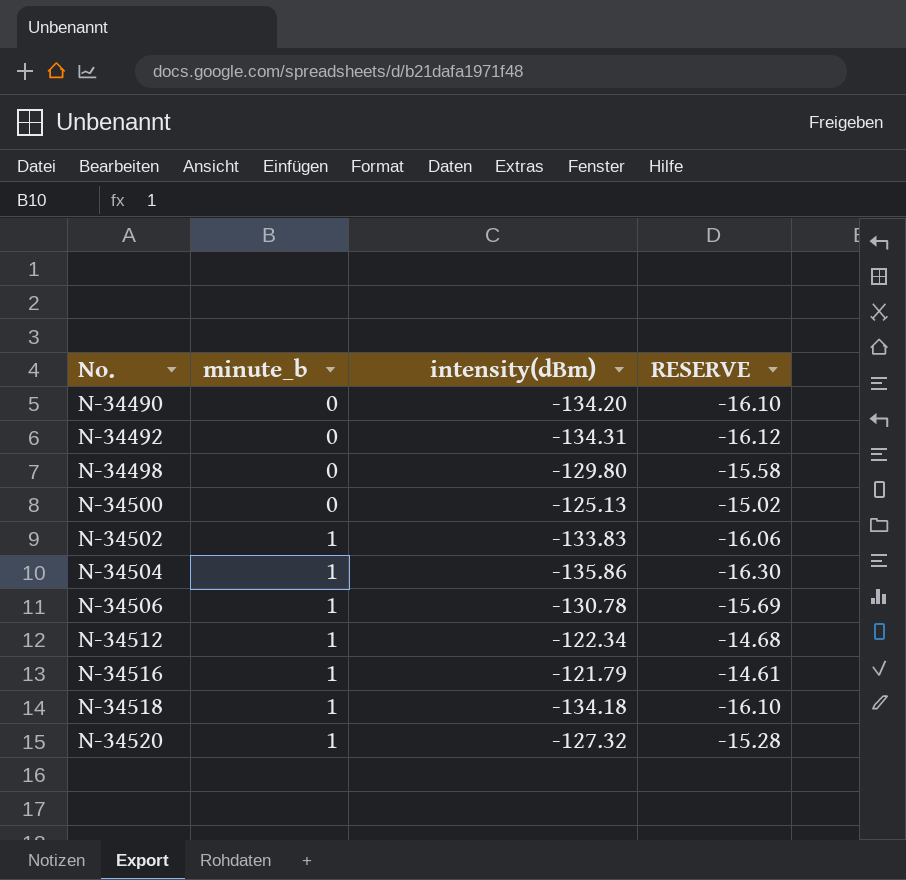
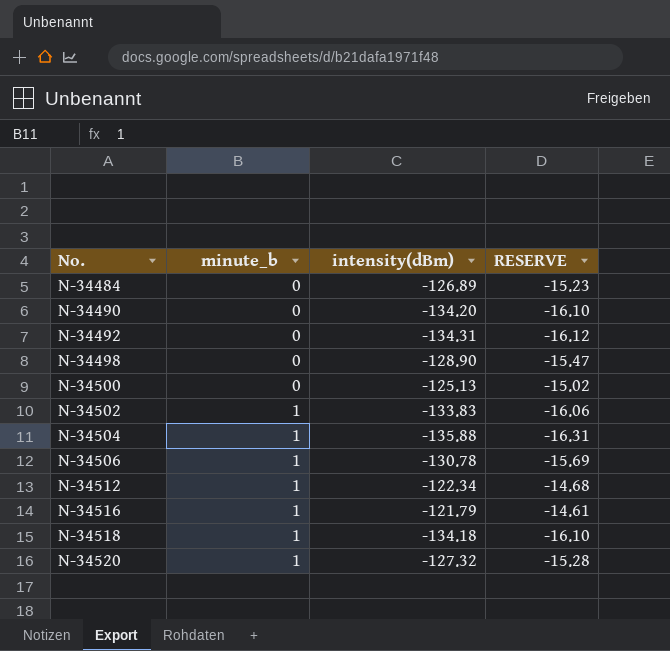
row N-34484: none -> 0 | -126.89 | -15.23
N-34498 | intensity(dBm): -129.80 -> -128.90
N-34498 | RESERVE: -15.58 -> -15.47
N-34504 | intensity(dBm): -135.86 -> -135.88
N-34504 | RESERVE: -16.30 -> -16.31

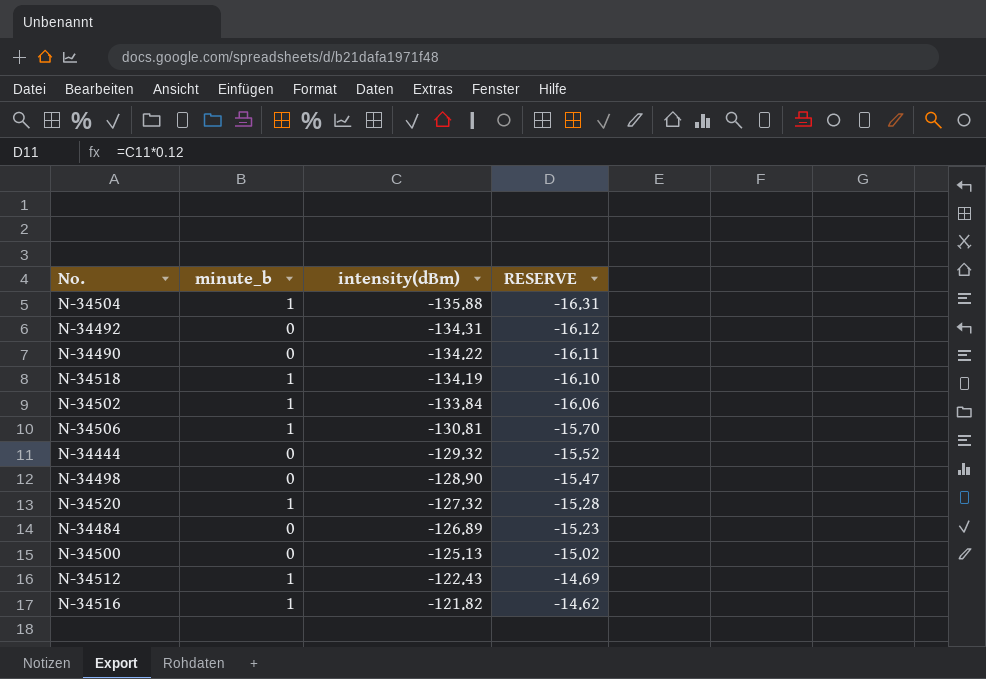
row order: No. ascending -> intensity(dBm) ascending
N-34490 | intensity(dBm): -134.20 -> -134.22
N-34490 | RESERVE: -16.10 -> -16.11
N-34518 | intensity(dBm): -134.18 -> -134.19
N-34502 | intensity(dBm): -133.83 -> -133.84
N-34506 | intensity(dBm): -130.78 -> -130.81
N-34506 | RESERVE: -15.69 -> -15.70
row N-34444: none -> 0 | -129.32 | -15.52
N-34512 | intensity(dBm): -122.34 -> -122.43
N-34512 | RESERVE: -14.68 -> -14.69
N-34516 | intensity(dBm): -121.79 -> -121.82
N-34516 | RESERVE: -14.61 -> -14.62

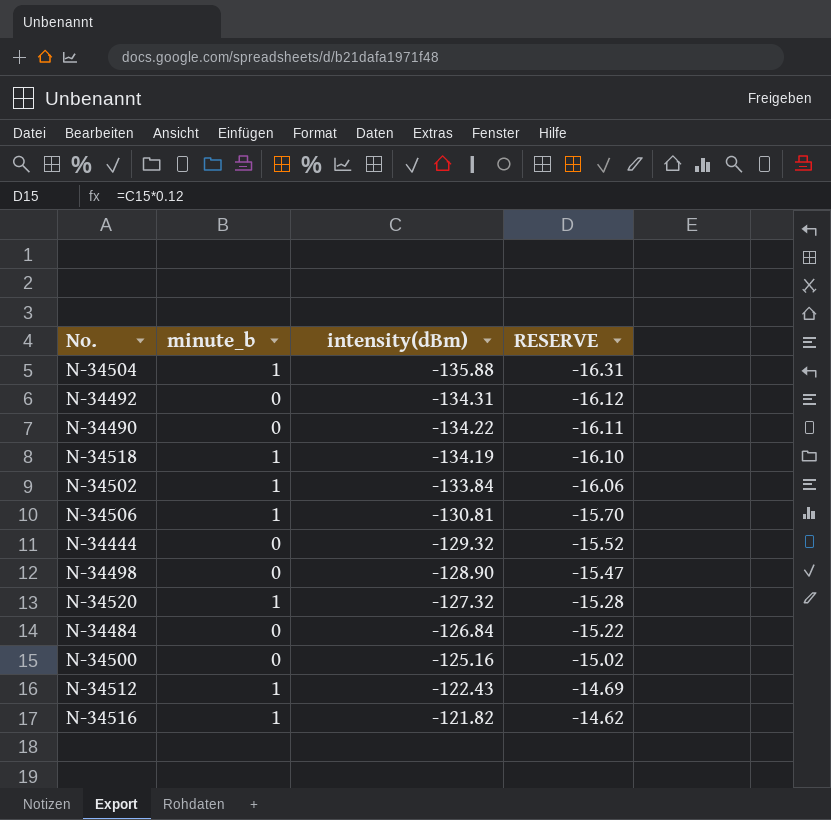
N-34484 | intensity(dBm): -126.89 -> -126.84
N-34484 | RESERVE: -15.23 -> -15.22
N-34500 | intensity(dBm): -125.13 -> -125.16

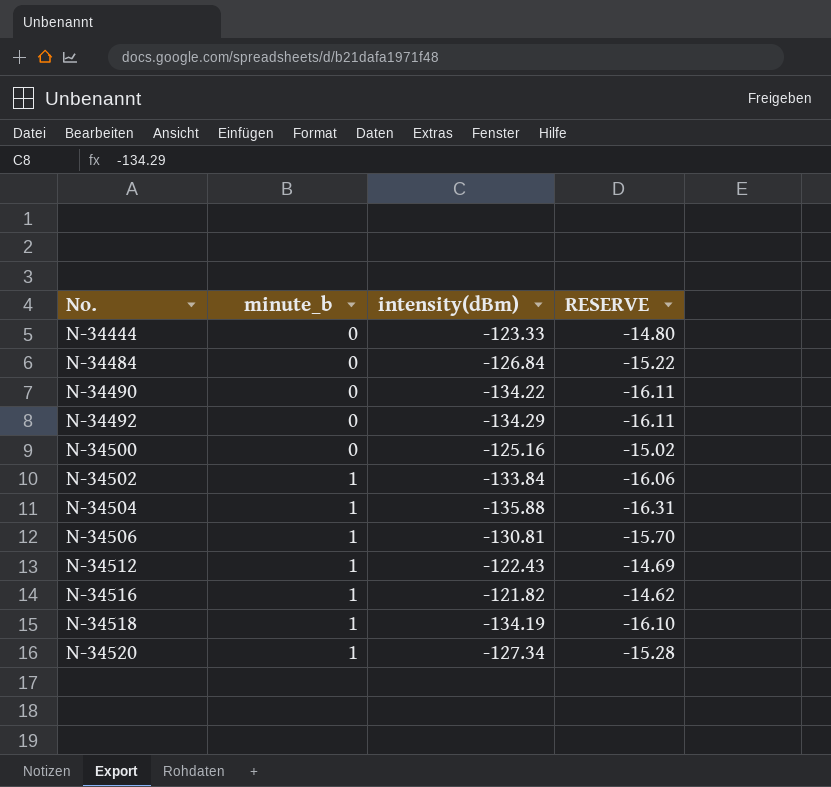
row order: intensity(dBm) ascending -> No. ascending
row N-34498: 0 | -128.90 | -15.47 -> none
N-34444 | intensity(dBm): -129.32 -> -123.33
N-34444 | RESERVE: -15.52 -> -14.80
N-34492 | intensity(dBm): -134.31 -> -134.29
N-34492 | RESERVE: -16.12 -> -16.11
N-34520 | intensity(dBm): -127.32 -> -127.34

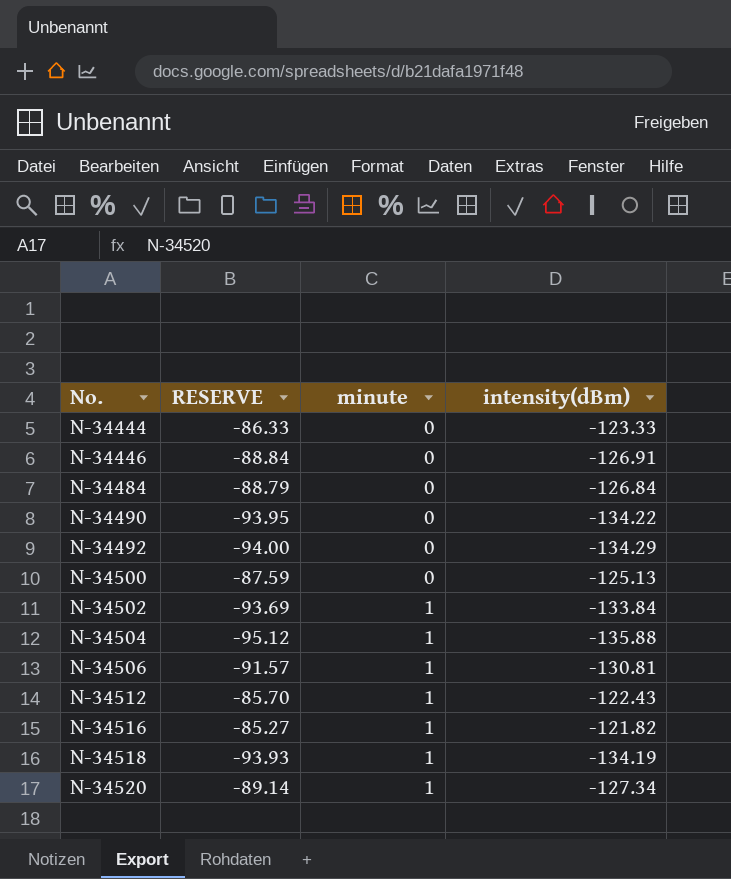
column RESERVE | formula: [intensity(dBm)] * 0.12 -> [intensity(dBm)] * 0.7
column RESERVE | position: 4 -> 2
column name: minute_b -> minute
row N-34446: none -> -88.84 | 0 | -126.91
N-34500 | intensity(dBm): -125.16 -> -125.13

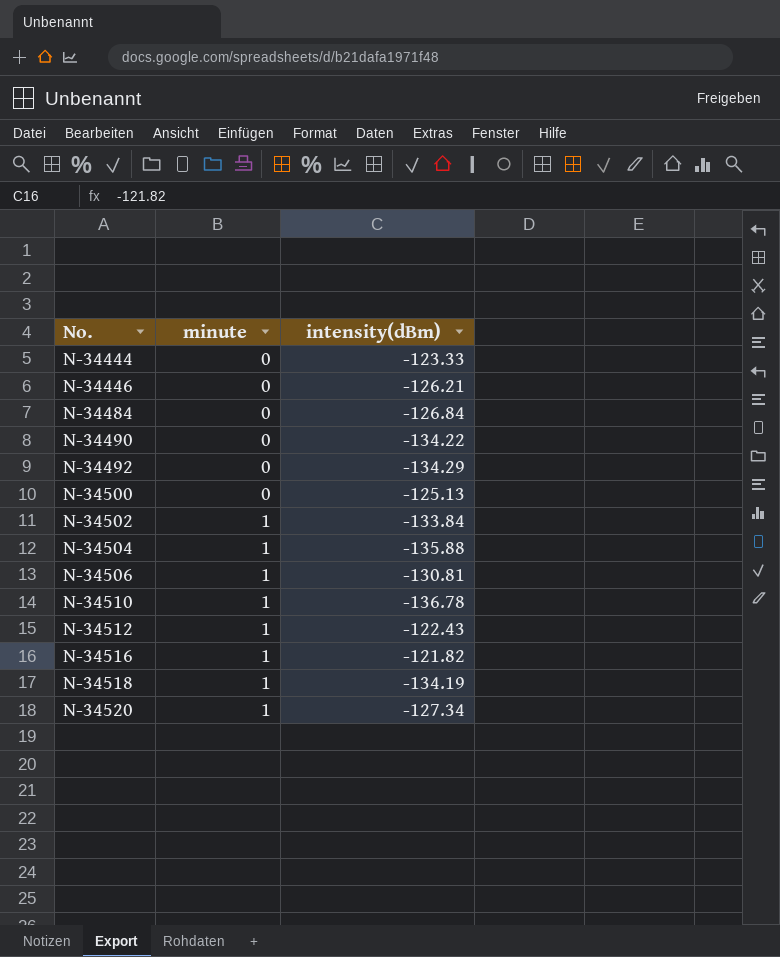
column RESERVE | formula: [intensity(dBm)] * 0.7 -> none
N-34446 | intensity(dBm): -126.91 -> -126.21
row N-34510: none -> 1 | -136.78

